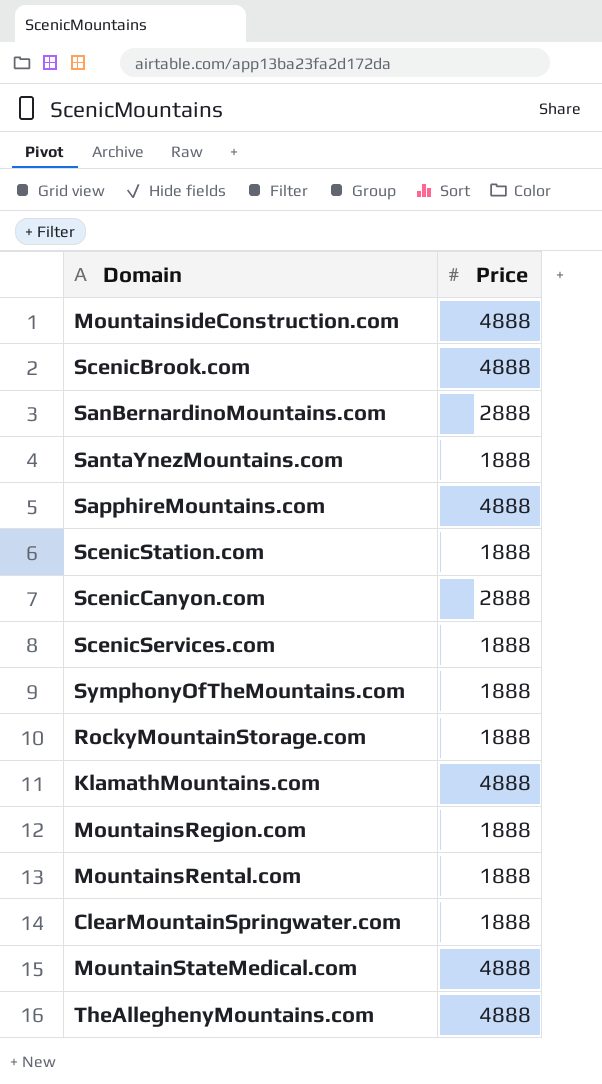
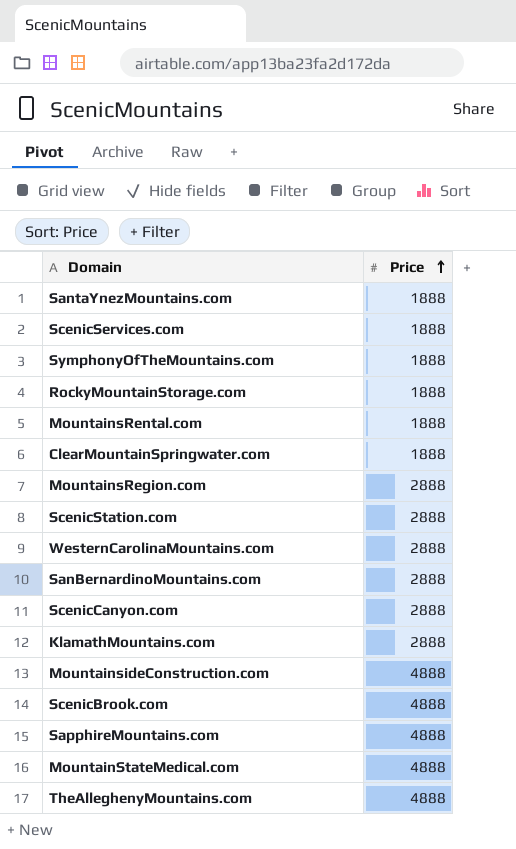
row order: none -> Price ascending
MountainsRegion.com | Price: 1888 -> 2888
ScenicStation.com | Price: 1888 -> 2888
row WesternCarolinaMountains.com: none -> 2888
KlamathMountains.com | Price: 4888 -> 2888

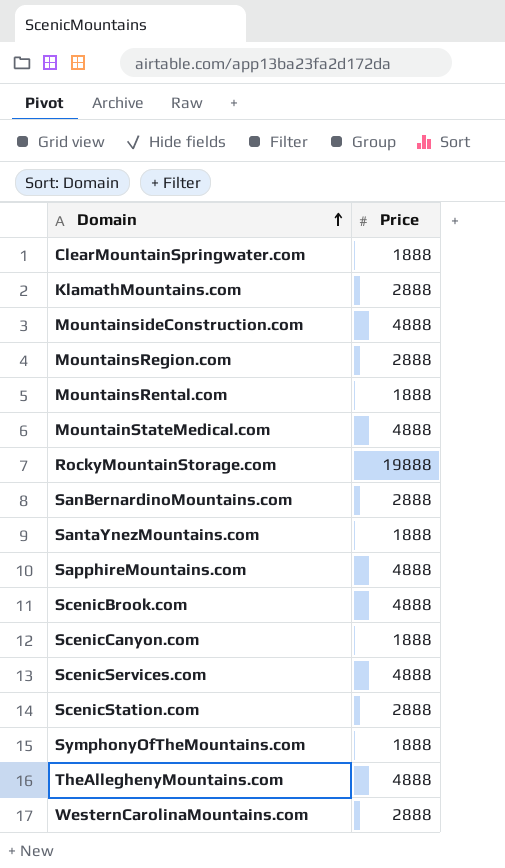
row order: Price ascending -> Domain ascending
RockyMountainStorage.com | Price: 1888 -> 19888
ScenicCanyon.com | Price: 2888 -> 1888
ScenicServices.com | Price: 1888 -> 4888

